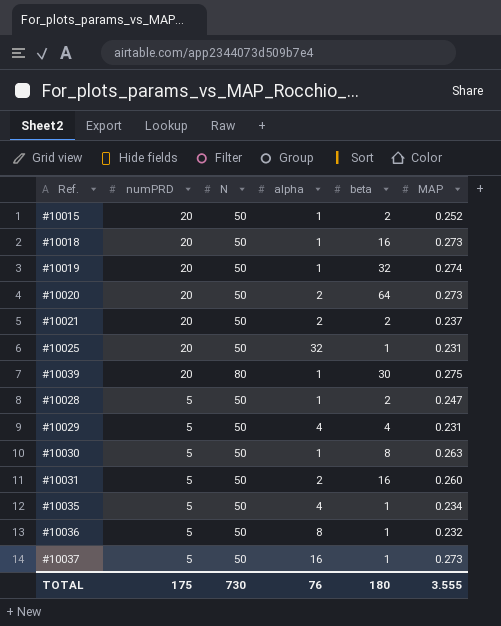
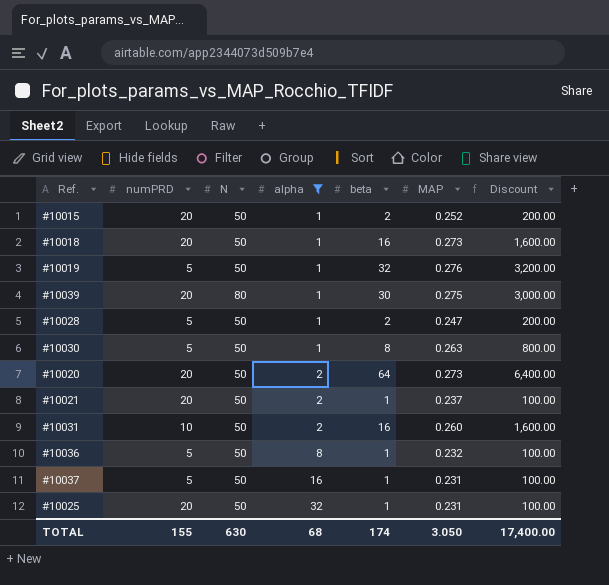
filter: none -> alpha != 4
row order: numPRD descending -> alpha ascending
column Discount | formula: none -> [beta] * 100
#10019 | numPRD: 20 -> 5
#10019 | MAP: 0.274 -> 0.276
#10021 | beta: 2 -> 1
#10031 | numPRD: 5 -> 10
#10037 | MAP: 0.273 -> 0.231
TOTAL | numPRD: 175 -> 155
TOTAL | N: 730 -> 630
TOTAL | alpha: 76 -> 68
TOTAL | beta: 180 -> 174
TOTAL | MAP: 3.555 -> 3.050

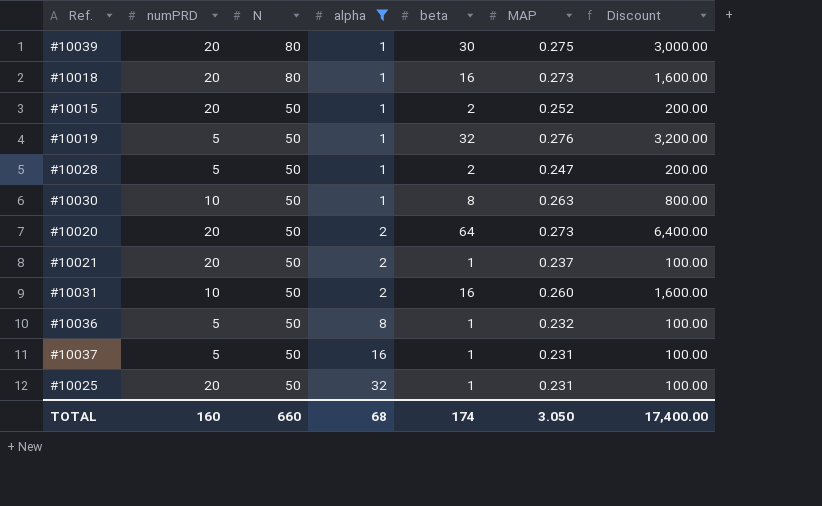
row order: alpha ascending -> N descending
#10018 | N: 50 -> 80
#10030 | numPRD: 5 -> 10
TOTAL | numPRD: 155 -> 160
TOTAL | N: 630 -> 660

